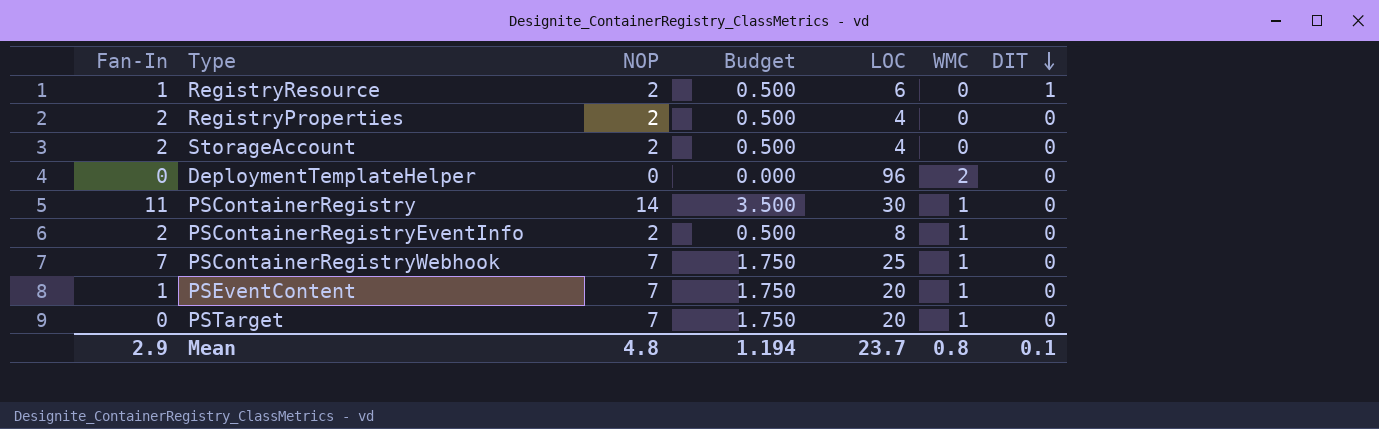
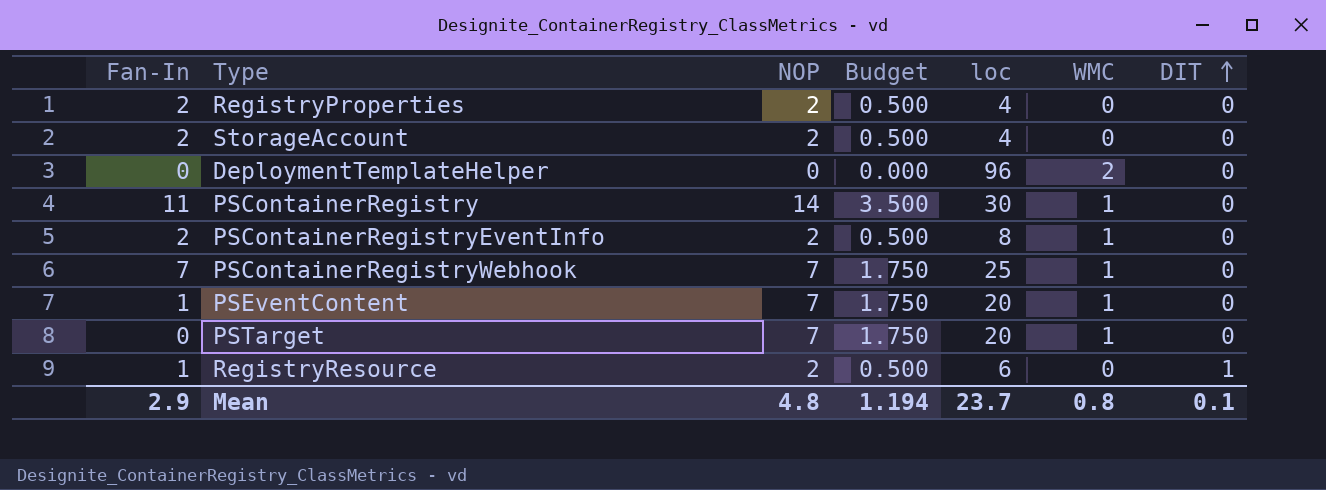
row order: DIT descending -> DIT ascending
column name: LOC -> loc

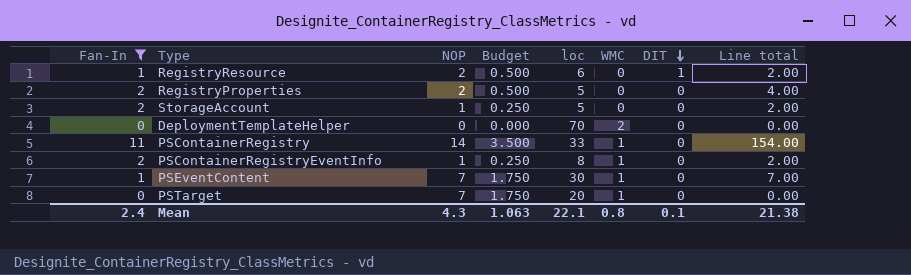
filter: none -> Fan-In != 7
row order: DIT ascending -> DIT descending
column Line total | formula: none -> [Fan-In] * [NOP]
RegistryProperties | loc: 4 -> 5
StorageAccount | NOP: 2 -> 1
StorageAccount | Budget: 0.500 -> 0.250
StorageAccount | loc: 4 -> 5
DeploymentTemplateHelper | loc: 96 -> 70
PSContainerRegistry | loc: 30 -> 33
PSContainerRegistryEventInfo | NOP: 2 -> 1
PSContainerRegistryEventInfo | Budget: 0.500 -> 0.250
PSEventContent | loc: 20 -> 30
Mean | Fan-In: 2.9 -> 2.4
Mean | NOP: 4.8 -> 4.3
Mean | Budget: 1.194 -> 1.063
Mean | loc: 23.7 -> 22.1

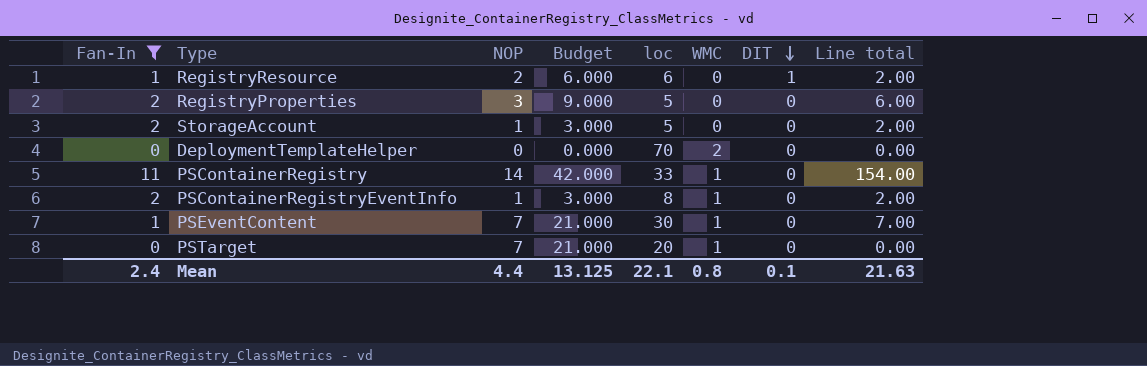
column Budget | formula: [NOP] * 0.25 -> [NOP] * 3
RegistryProperties | NOP: 2 -> 3
RegistryProperties | Line total: 4.00 -> 6.00
Mean | NOP: 4.3 -> 4.4
Mean | Budget: 1.063 -> 13.125
Mean | Line total: 21.38 -> 21.63

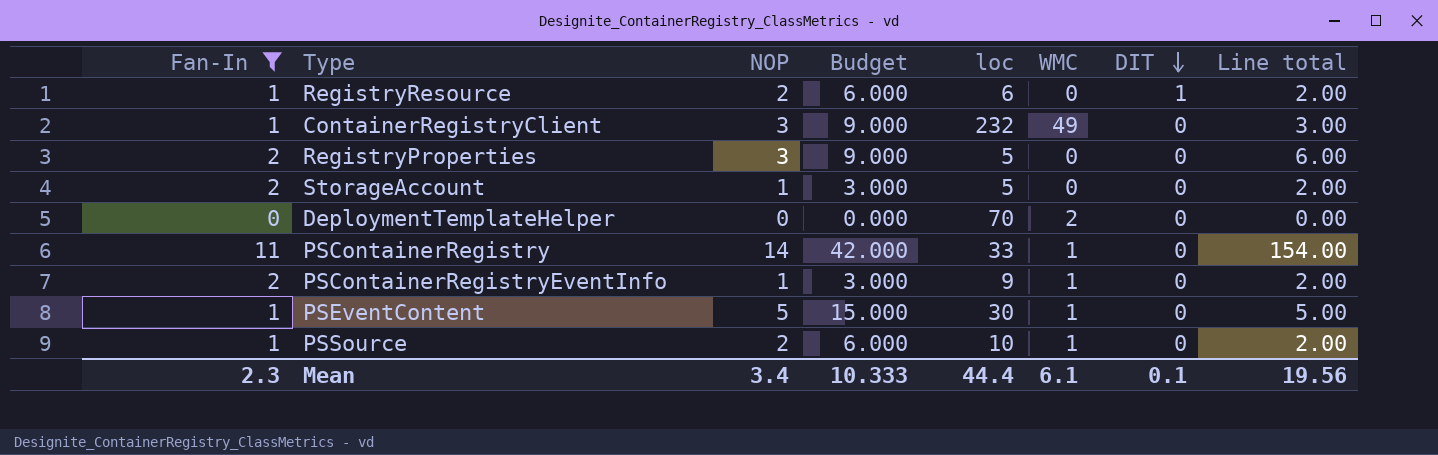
row PSTarget: 0 | 7 | 21.000 | 20 | 1 | 0 | 0.00 -> none
row ContainerRegistryClient: none -> 1 | 3 | 9.000 | 232 | 49 | 0 | 3.00
PSContainerRegistryEventInfo | loc: 8 -> 9
PSEventContent | NOP: 7 -> 5
PSEventContent | Budget: 21.000 -> 15.000
PSEventContent | Line total: 7.00 -> 5.00
row PSSource: none -> 1 | 2 | 6.000 | 10 | 1 | 0 | 2.00
Mean | Fan-In: 2.4 -> 2.3
Mean | NOP: 4.4 -> 3.4
Mean | Budget: 13.125 -> 10.333
Mean | loc: 22.1 -> 44.4
Mean | WMC: 0.8 -> 6.1
Mean | Line total: 21.63 -> 19.56

